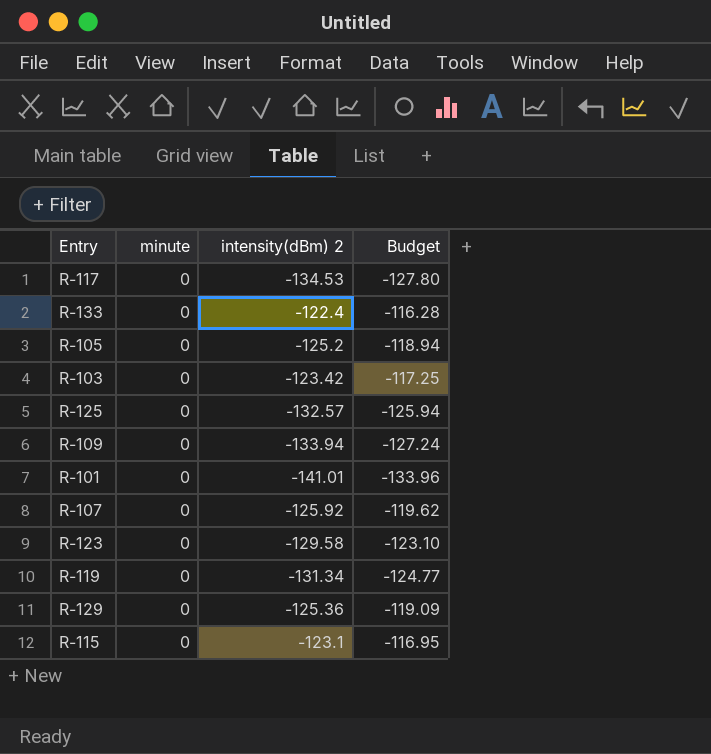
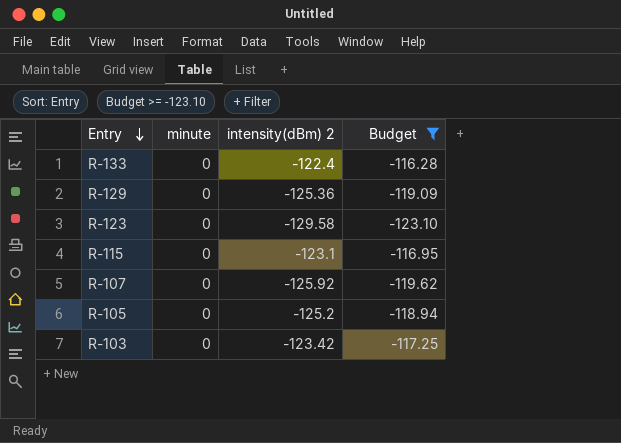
filter: none -> Budget >= -123.10
row order: none -> Entry descending

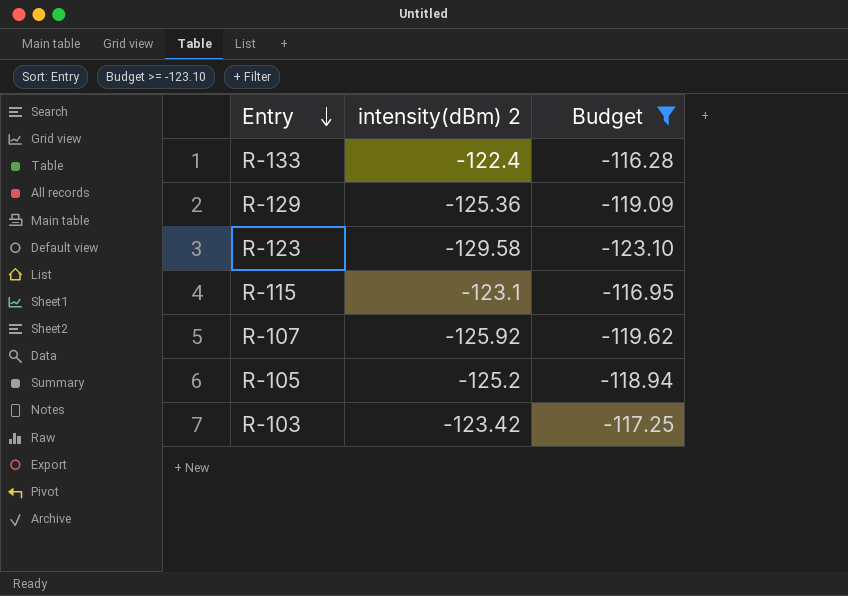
column minute | position: 2 -> none

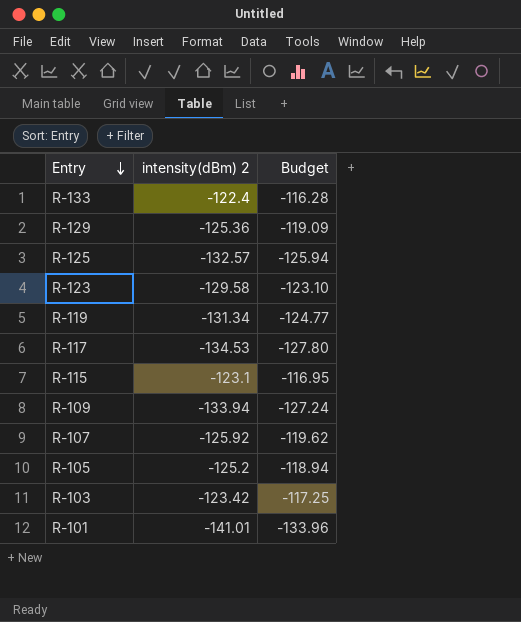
filter: Budget >= -123.10 -> none

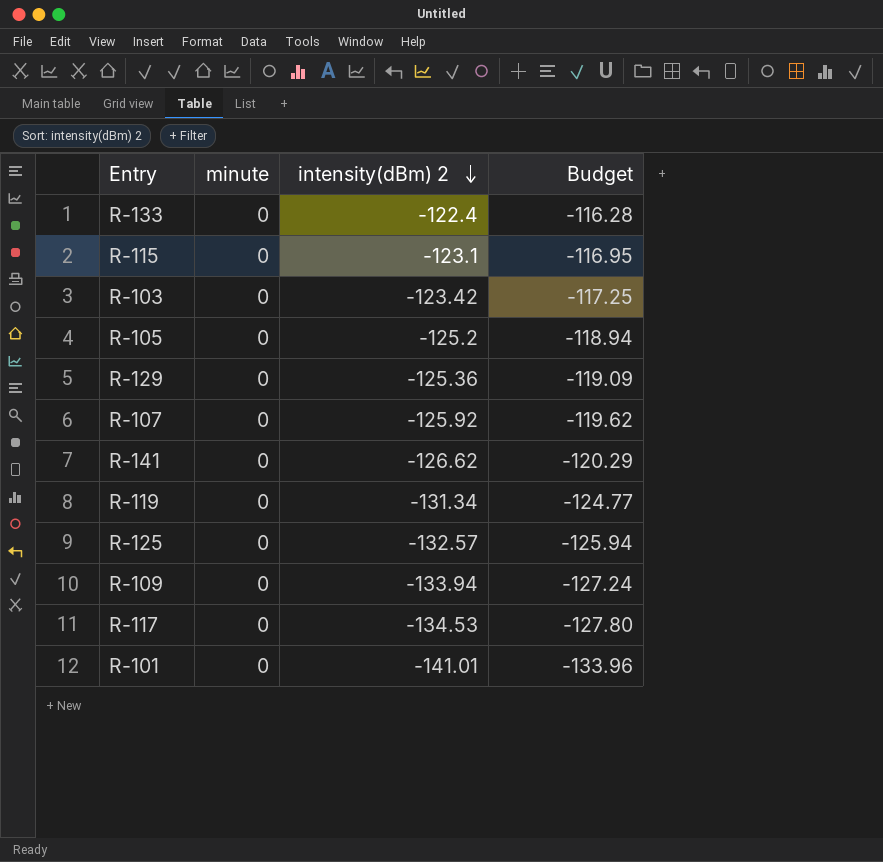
row order: Entry descending -> intensity(dBm) 2 descending
column minute | position: none -> 2
row R-123: -129.58 | -123.10 -> none
row R-141: none -> 0 | -126.62 | -120.29

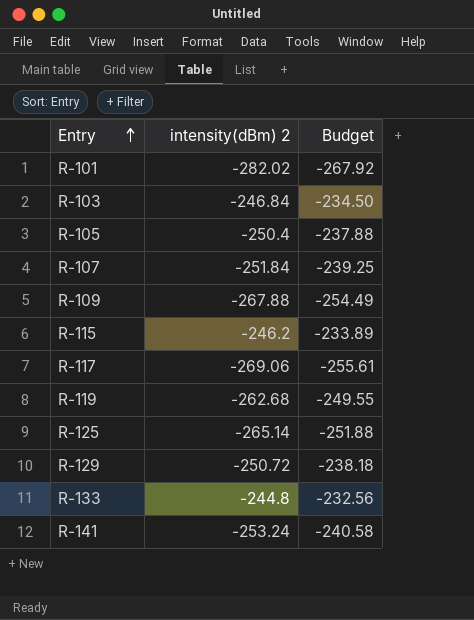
row order: intensity(dBm) 2 descending -> Entry ascending
column minute | position: 2 -> none
R-101 | intensity(dBm) 2: -141.01 -> -282.02
R-101 | Budget: -133.96 -> -267.92
R-103 | intensity(dBm) 2: -123.42 -> -246.84
R-103 | Budget: -117.25 -> -234.50
R-105 | intensity(dBm) 2: -125.2 -> -250.4
R-105 | Budget: -118.94 -> -237.88
R-107 | intensity(dBm) 2: -125.92 -> -251.84
R-107 | Budget: -119.62 -> -239.25
R-109 | intensity(dBm) 2: -133.94 -> -267.88
R-109 | Budget: -127.24 -> -254.49
R-115 | intensity(dBm) 2: -123.1 -> -246.2
R-115 | Budget: -116.95 -> -233.89
R-117 | intensity(dBm) 2: -134.53 -> -269.06
R-117 | Budget: -127.80 -> -255.61
R-119 | intensity(dBm) 2: -131.34 -> -262.68
R-119 | Budget: -124.77 -> -249.55
R-125 | intensity(dBm) 2: -132.57 -> -265.14
R-125 | Budget: -125.94 -> -251.88
R-129 | intensity(dBm) 2: -125.36 -> -250.72
R-129 | Budget: -119.09 -> -238.18
R-133 | intensity(dBm) 2: -122.4 -> -244.8
R-133 | Budget: -116.28 -> -232.56
R-141 | intensity(dBm) 2: -126.62 -> -253.24
R-141 | Budget: -120.29 -> -240.58

